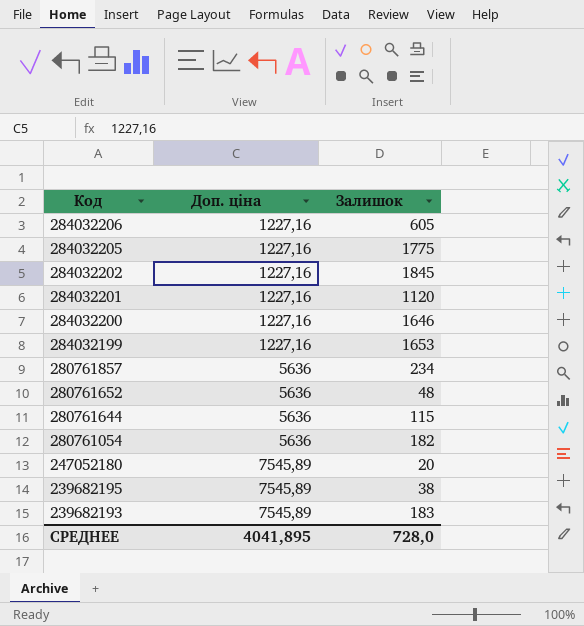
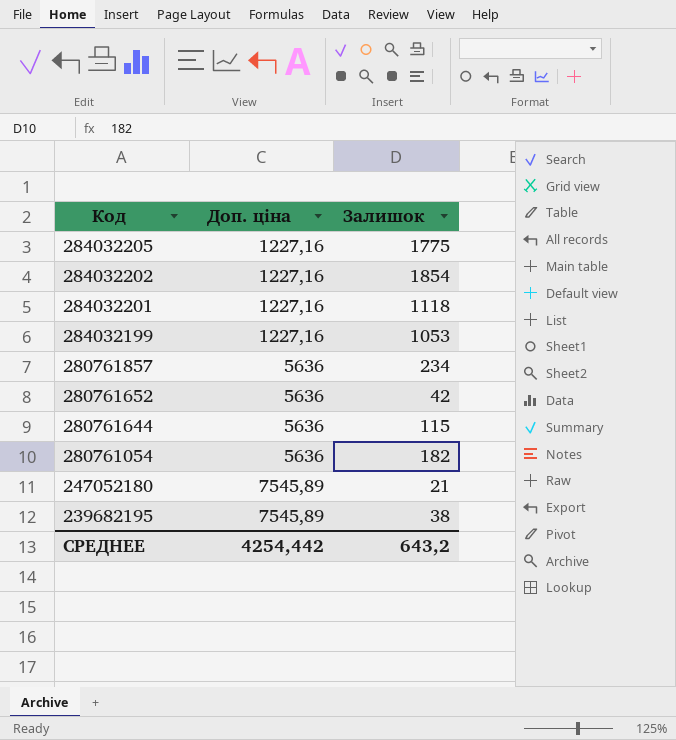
row 284032206: 1227,16 | 605 -> none
row 284032200: 1227,16 | 1646 -> none
row 239682193: 7545,89 | 183 -> none
284032202 | Залишок: 1845 -> 1854
284032201 | Залишок: 1120 -> 1118
284032199 | Залишок: 1653 -> 1053
280761652 | Залишок: 48 -> 42
247052180 | Залишок: 20 -> 21
СРЕДНЕЕ | Доп. ціна: 4041,895 -> 4254,442
СРЕДНЕЕ | Залишок: 728,0 -> 643,2

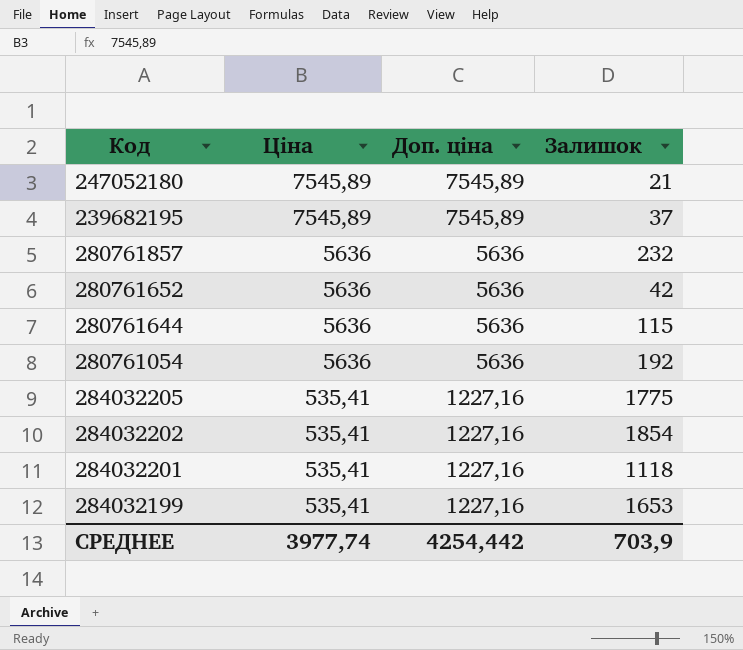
row order: Код descending -> Ціна descending
column Ціна | position: none -> 2
239682195 | Залишок: 38 -> 37
280761857 | Залишок: 234 -> 232
280761054 | Залишок: 182 -> 192
284032199 | Залишок: 1053 -> 1653
СРЕДНЕЕ | Залишок: 643,2 -> 703,9

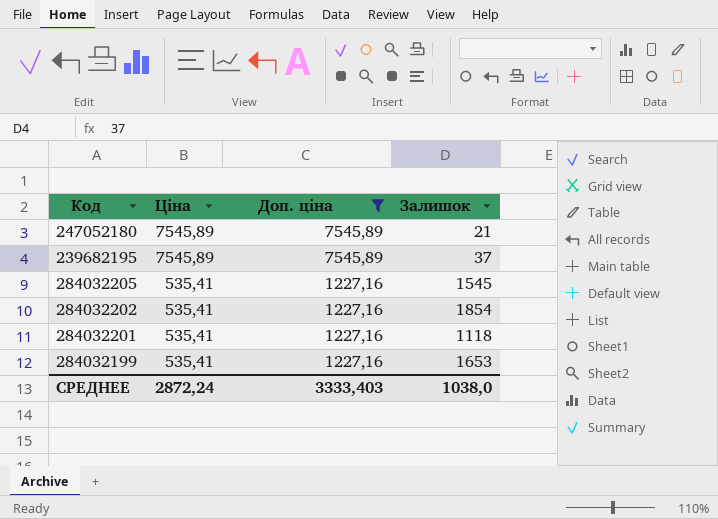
filter: none -> Доп. ціна != 5636
284032205 | Залишок: 1775 -> 1545
СРЕДНЕЕ | Ціна: 3977,74 -> 2872,24
СРЕДНЕЕ | Доп. ціна: 4254,442 -> 3333,403
СРЕДНЕЕ | Залишок: 703,9 -> 1038,0

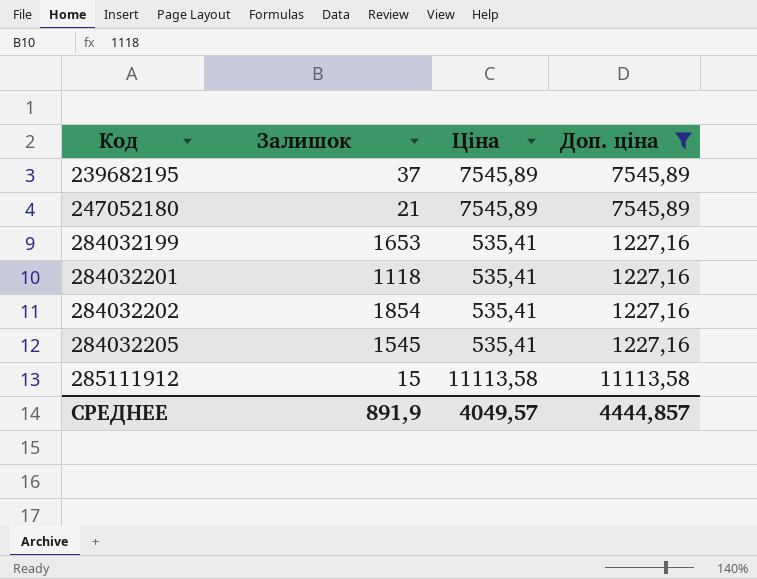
row order: Ціна descending -> Код ascending
column Залишок | position: 4 -> 2
row 285111912: none -> 15 | 11113,58 | 11113,58
СРЕДНЕЕ | Залишок: 1038,0 -> 891,9
СРЕДНЕЕ | Ціна: 2872,24 -> 4049,57
СРЕДНЕЕ | Доп. ціна: 3333,403 -> 4444,857

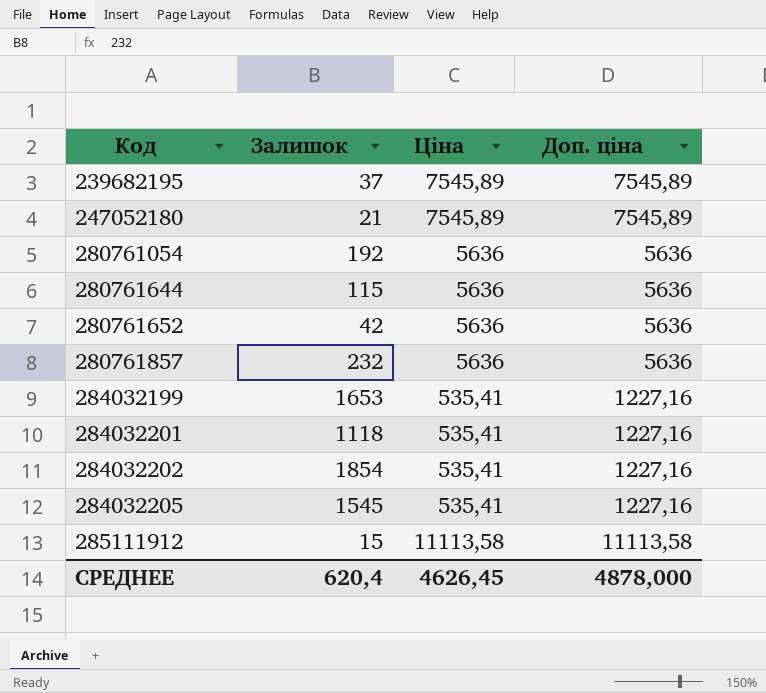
filter: Доп. ціна != 5636 -> none
СРЕДНЕЕ | Залишок: 891,9 -> 620,4
СРЕДНЕЕ | Ціна: 4049,57 -> 4626,45
СРЕДНЕЕ | Доп. ціна: 4444,857 -> 4878,000

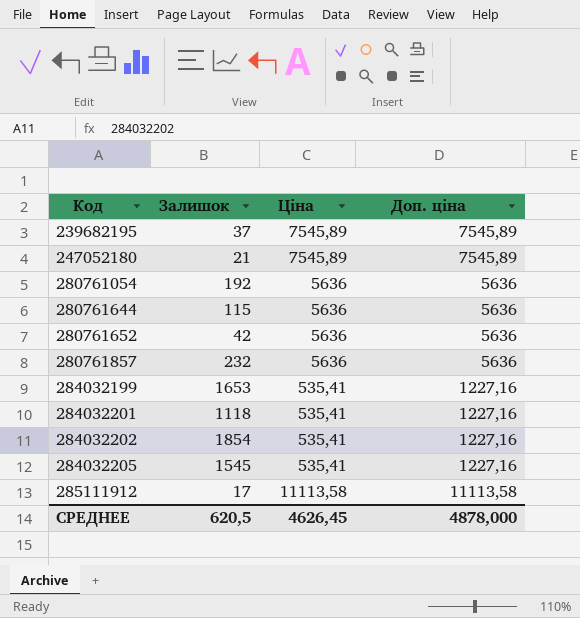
285111912 | Залишок: 15 -> 17
СРЕДНЕЕ | Залишок: 620,4 -> 620,5

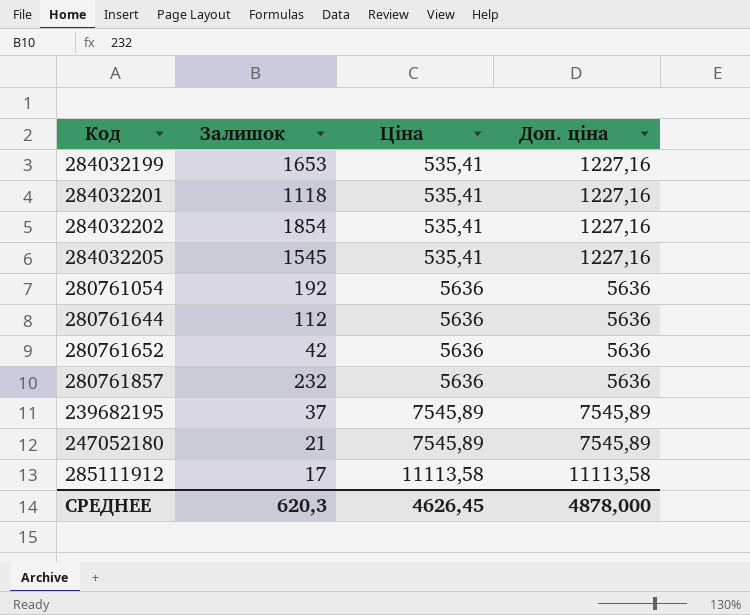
row order: Код ascending -> Ціна ascending
280761644 | Залишок: 115 -> 112
СРЕДНЕЕ | Залишок: 620,5 -> 620,3

